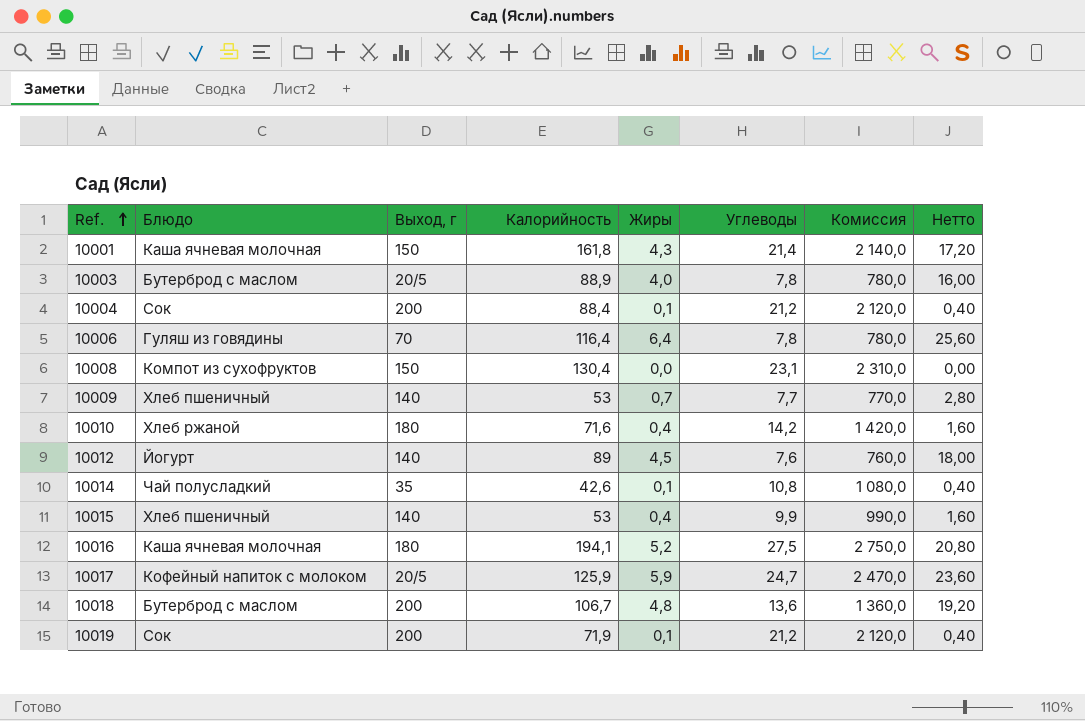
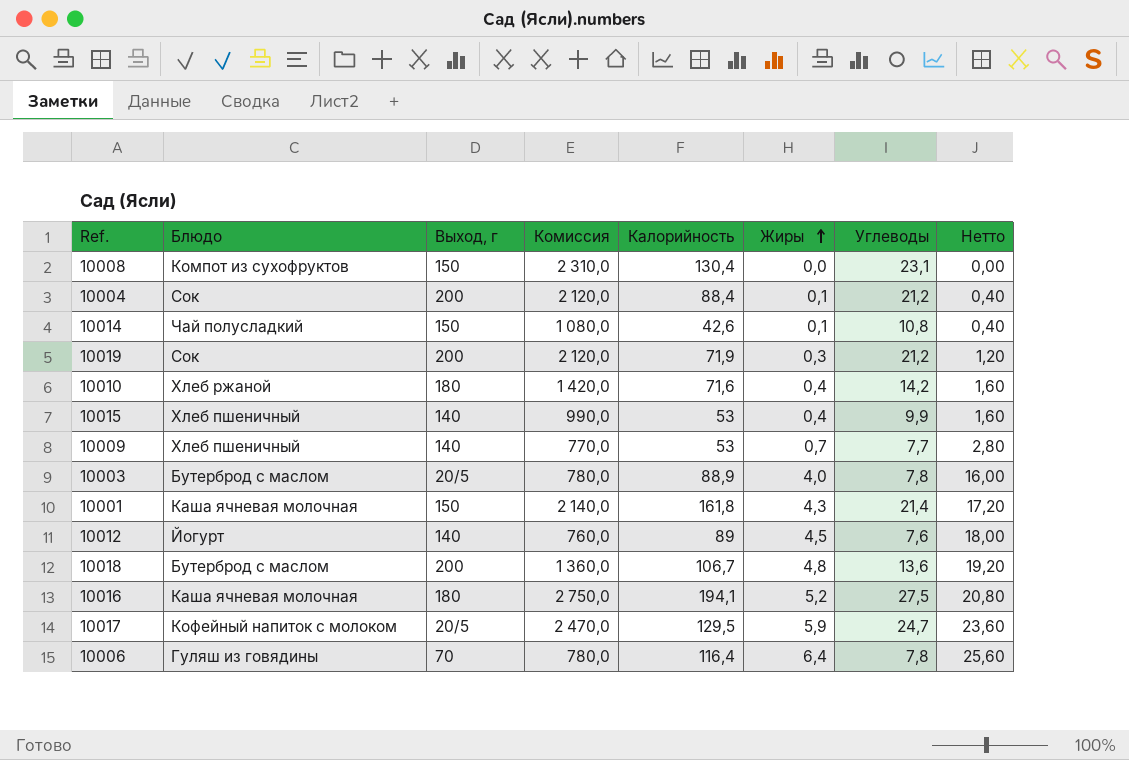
row order: Ref. ascending -> Жиры ascending
column Комиссия | position: 7 -> 4
10014 | Выход, г: 35 -> 150
10019 | Жиры: 0,1 -> 0,3
10019 | Нетто: 0,40 -> 1,20
10017 | Калорийность: 125,9 -> 129,5

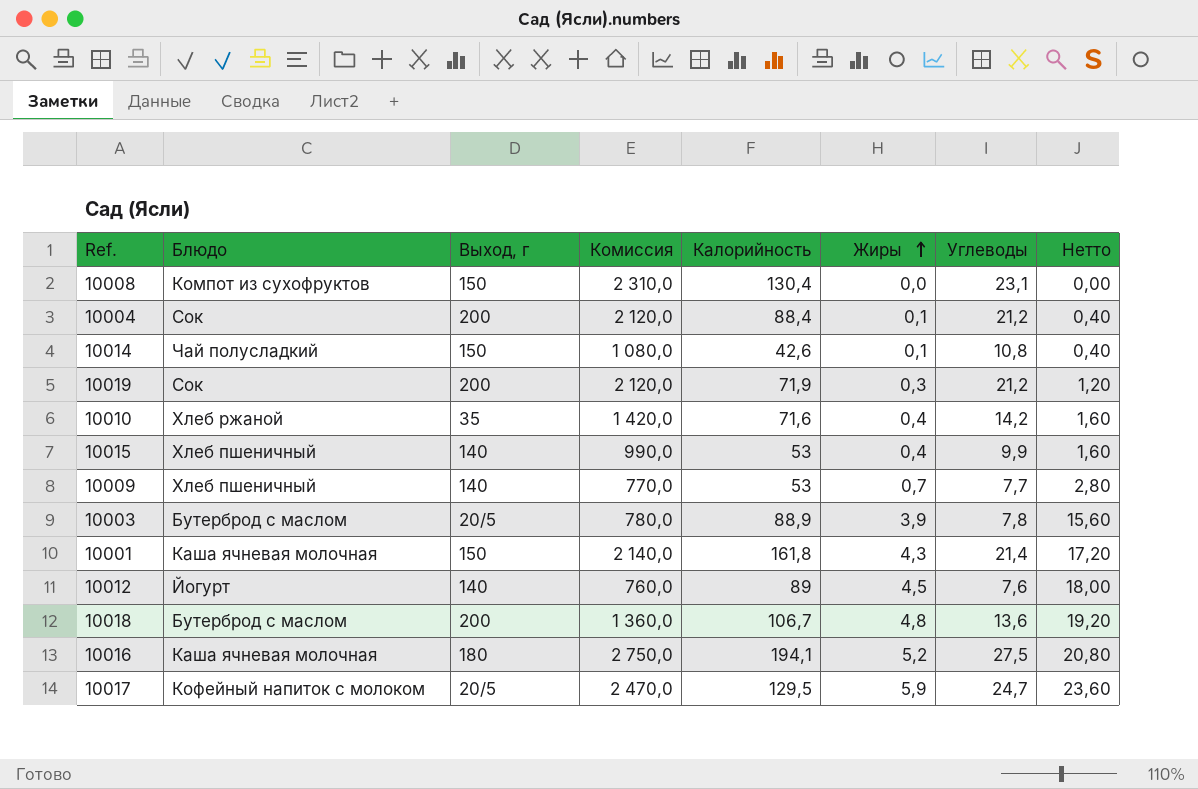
row 10006: Гуляш из говядины | 70 | 780,0 | 116,4 | 6,4 | 7,8 | 25,60 -> none
10010 | Выход, г: 180 -> 35
10003 | Жиры: 4,0 -> 3,9
10003 | Нетто: 16,00 -> 15,60

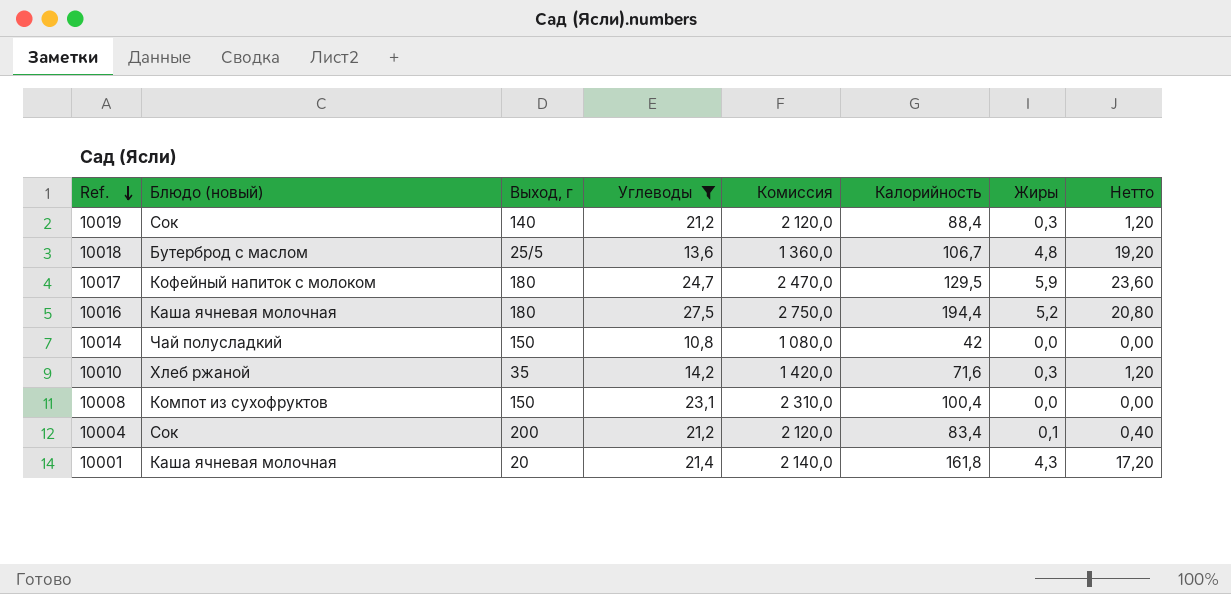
filter: none -> Углеводы >= 10,8
row order: Жиры ascending -> Ref. descending
column name: Блюдо -> Блюдо (новый)
column Углеводы | position: 7 -> 4
10019 | Выход, г: 200 -> 140
10019 | Калорийность: 71,9 -> 88,4
10018 | Выход, г: 200 -> 25/5
10017 | Выход, г: 20/5 -> 180
10016 | Калорийность: 194,1 -> 194,4
10014 | Калорийность: 42,6 -> 42
10014 | Жиры: 0,1 -> 0,0
10014 | Нетто: 0,40 -> 0,00
10010 | Жиры: 0,4 -> 0,3
10010 | Нетто: 1,60 -> 1,20
10008 | Калорийность: 130,4 -> 100,4
10004 | Калорийность: 88,4 -> 83,4
10001 | Выход, г: 150 -> 20

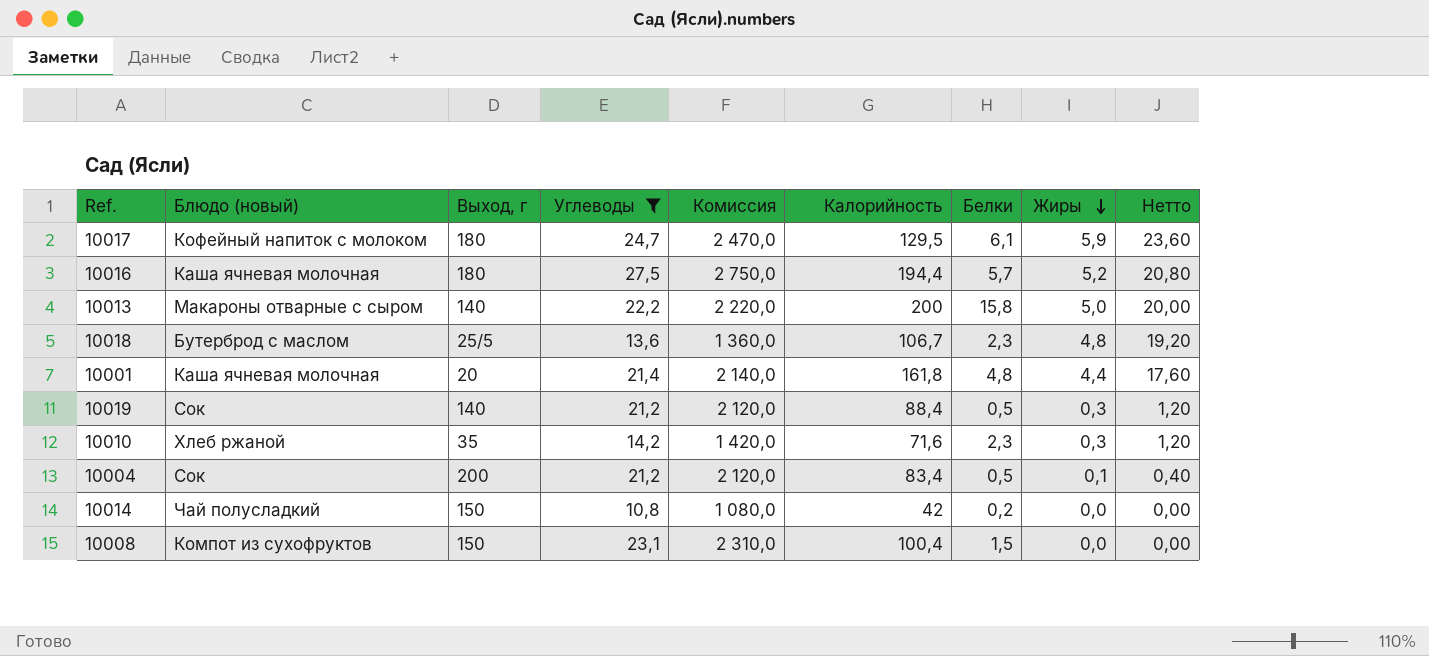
row order: Ref. descending -> Жиры descending
column Белки | position: none -> 7
row 10013: none -> Макароны отварные с сыром | 140 | 22,2 | 2 220,0 | 200 | 15,8 | 5,0 | 20,00
10001 | Жиры: 4,3 -> 4,4
10001 | Нетто: 17,20 -> 17,60

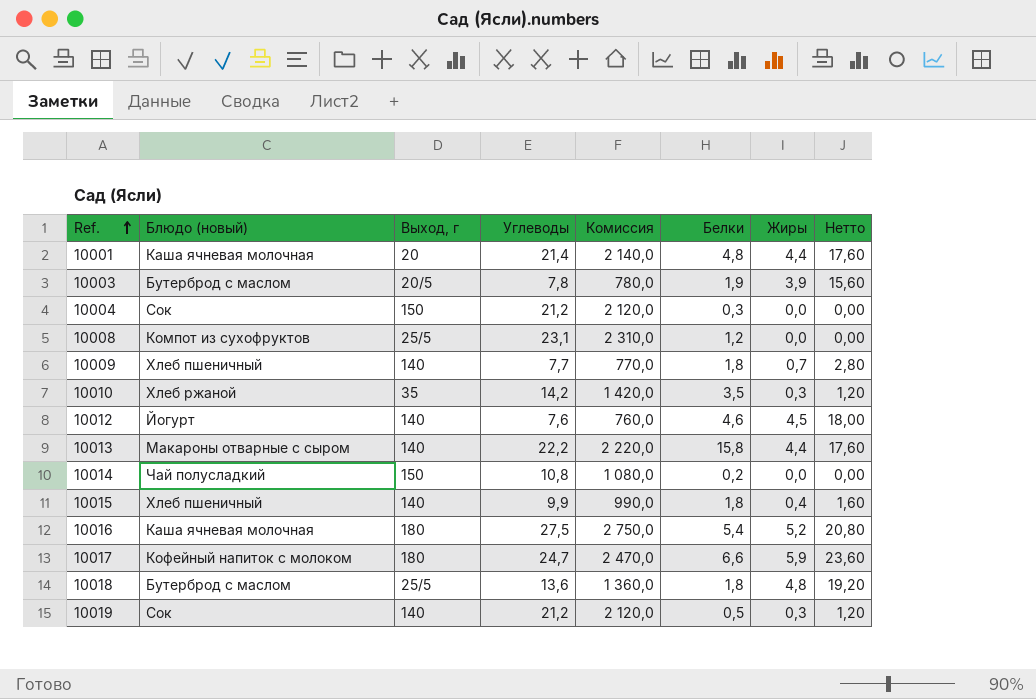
filter: Углеводы >= 10,8 -> none
row order: Жиры descending -> Ref. ascending
column Калорийность | position: 6 -> none
10004 | Выход, г: 200 -> 150
10004 | Белки: 0,5 -> 0,3
10004 | Жиры: 0,1 -> 0,0
10004 | Нетто: 0,40 -> 0,00
10008 | Выход, г: 150 -> 25/5
10008 | Белки: 1,5 -> 1,2
10010 | Белки: 2,3 -> 3,5
10013 | Жиры: 5,0 -> 4,4
10013 | Нетто: 20,00 -> 17,60
10016 | Белки: 5,7 -> 5,4
10017 | Белки: 6,1 -> 6,6
10018 | Белки: 2,3 -> 1,8

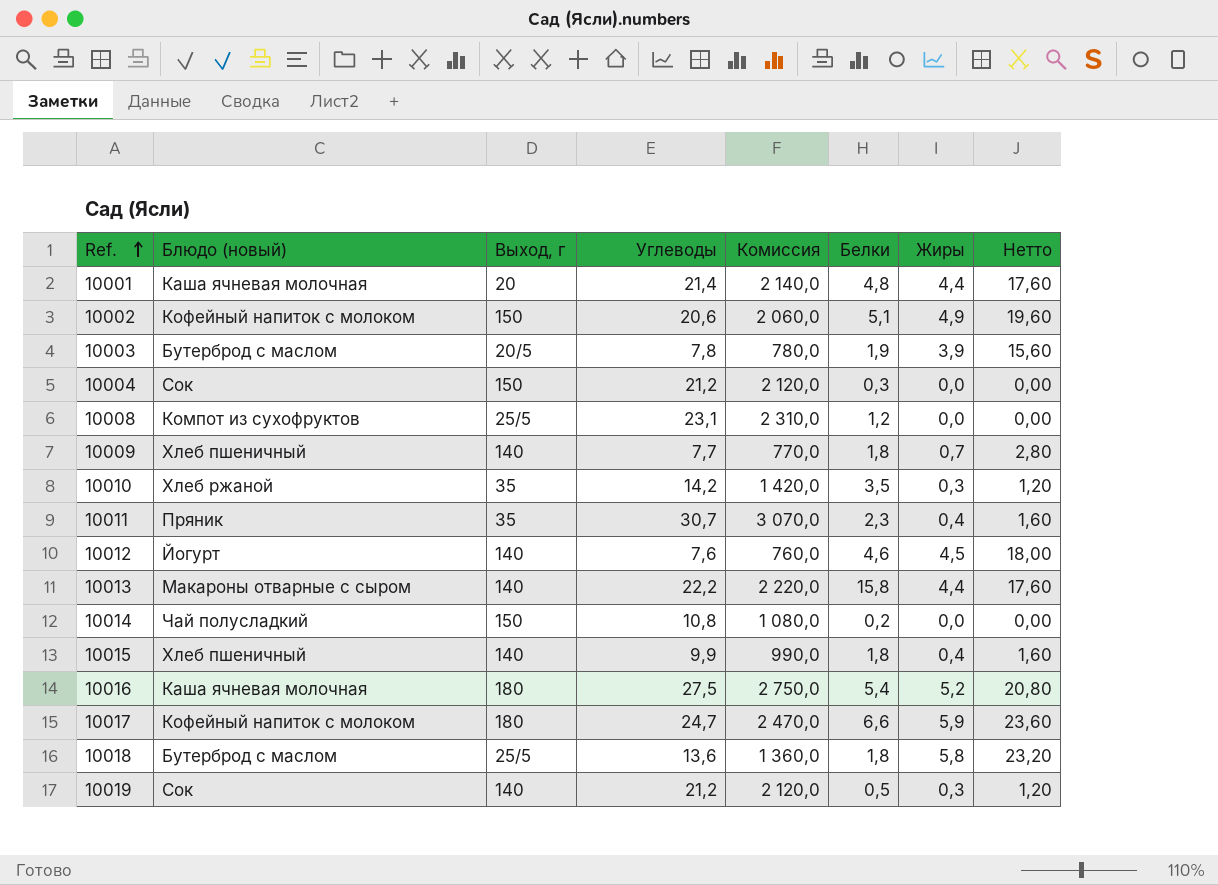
row 10002: none -> Кофейный напиток с молоком | 150 | 20,6 | 2 060,0 | 5,1 | 4,9 | 19,60
row 10011: none -> Пряник | 35 | 30,7 | 3 070,0 | 2,3 | 0,4 | 1,60
10018 | Жиры: 4,8 -> 5,8
10018 | Нетто: 19,20 -> 23,20

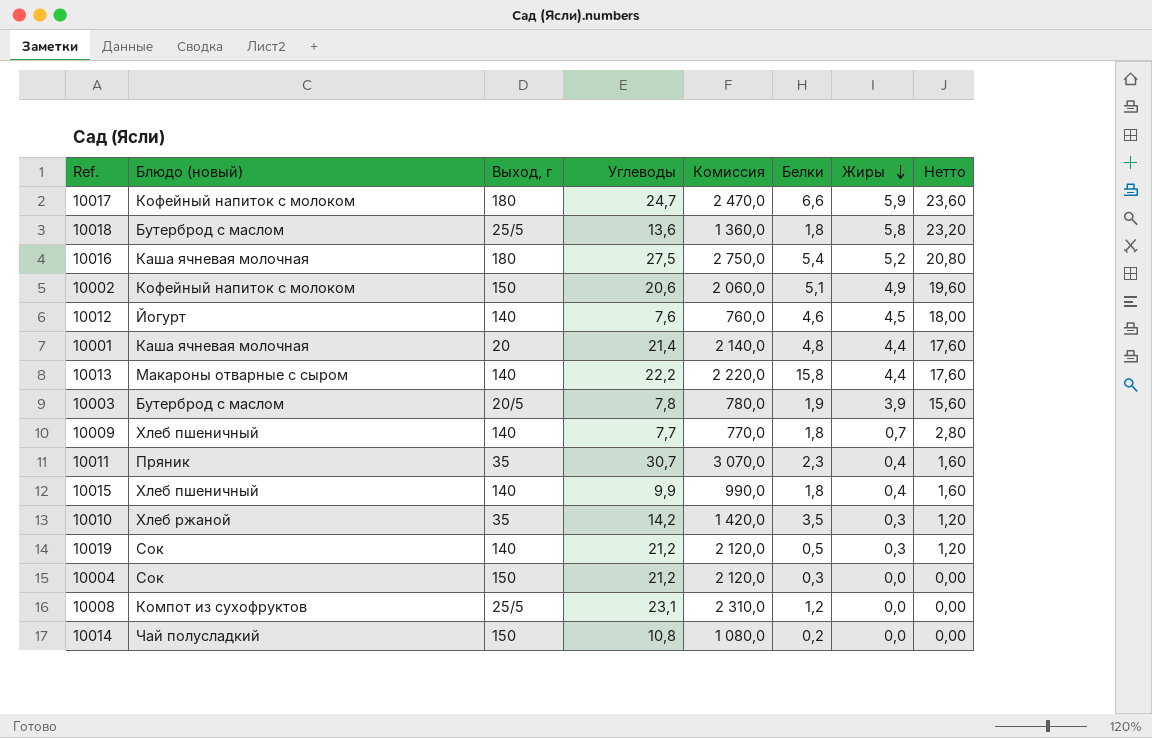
row order: Ref. ascending -> Жиры descending

